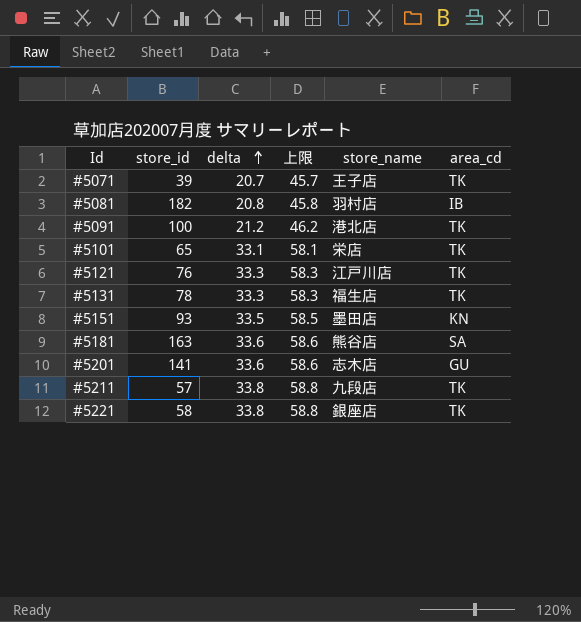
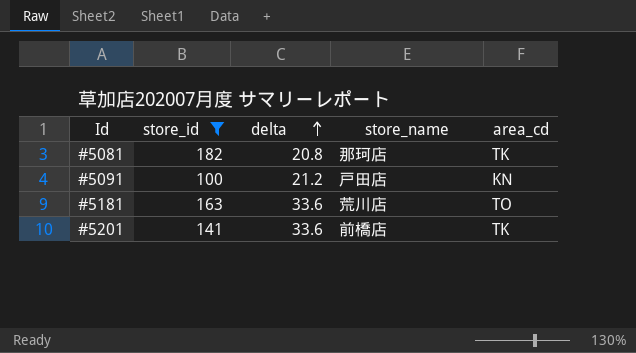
filter: none -> store_id >= 100
column 上限 | formula: [delta] + 25 -> none
#5081 | store_name: 羽村店 -> 那珂店
#5081 | area_cd: IB -> TK
#5091 | store_name: 港北店 -> 戸田店
#5091 | area_cd: TK -> KN
#5181 | store_name: 熊谷店 -> 荒川店
#5181 | area_cd: SA -> TO
#5201 | store_name: 志木店 -> 前橋店
#5201 | area_cd: GU -> TK

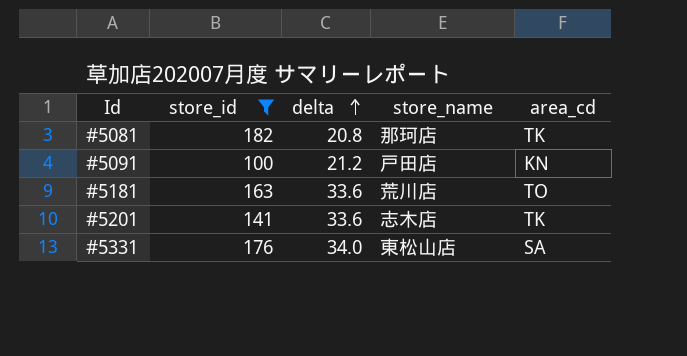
#5201 | store_name: 前橋店 -> 志木店
row #5331: none -> 176 | 34.0 | 東松山店 | SA

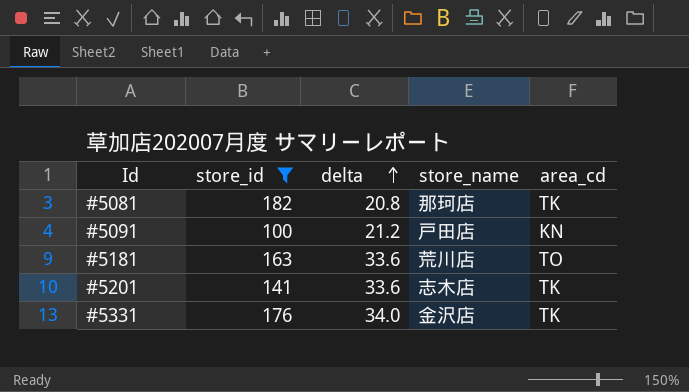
#5331 | store_name: 東松山店 -> 金沢店
#5331 | area_cd: SA -> TK

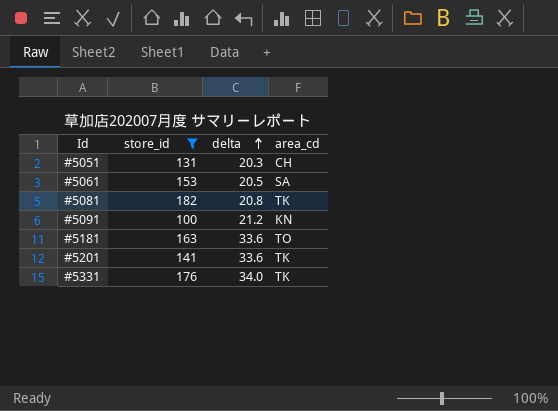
column store_name | position: 4 -> none
row #5051: none -> 131 | 20.3 | CH
row #5061: none -> 153 | 20.5 | SA

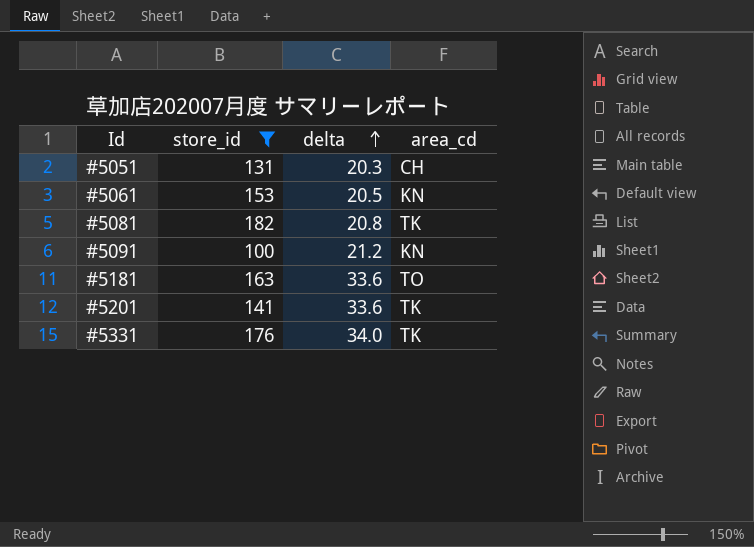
#5061 | area_cd: SA -> KN

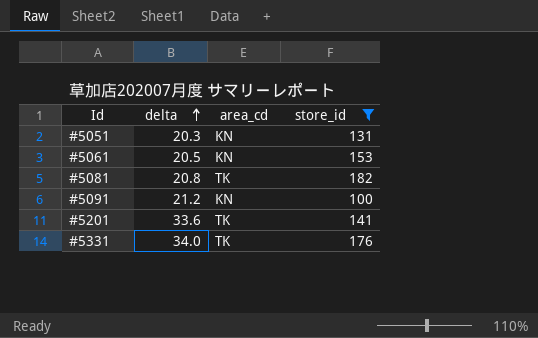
column store_id | position: 2 -> 4
row #5181: 163 | 33.6 | TO -> none
#5051 | area_cd: CH -> KN

